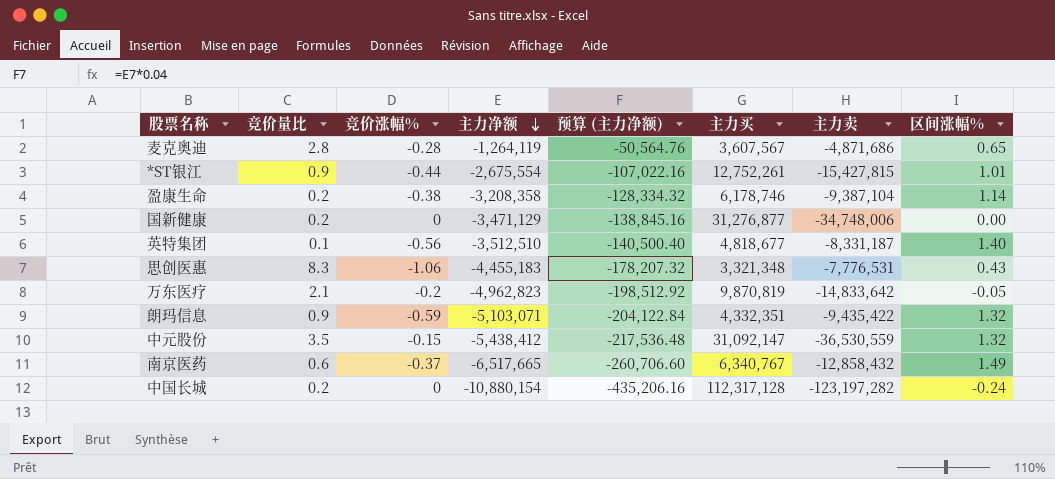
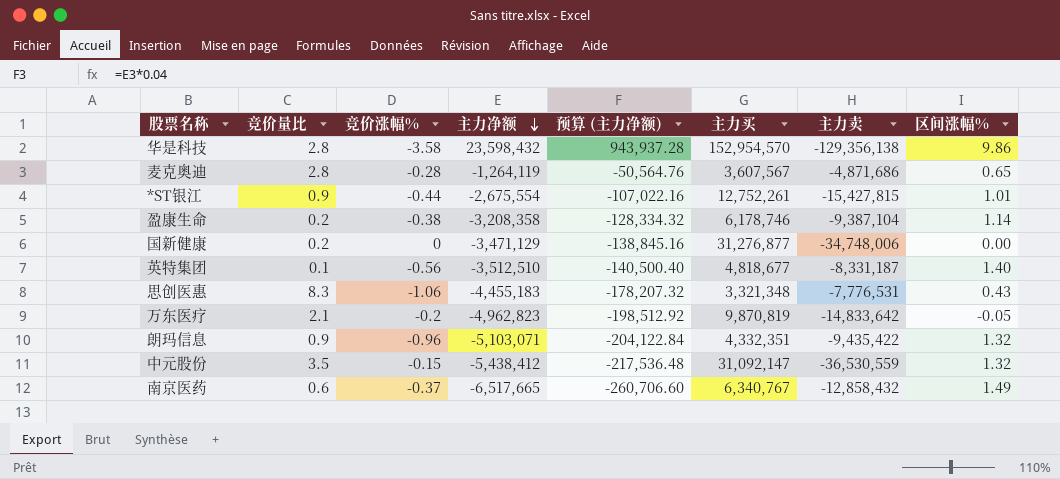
row 中国长城: 0.2 | 0 | -10,880,154 | -435,206.16 | 112,317,128 | -123,197,282 | -0.24 -> none
row 华是科技: none -> 2.8 | -3.58 | 23,598,432 | 943,937.28 | 152,954,570 | -129,356,138 | 9.86
朗玛信息 | 竞价涨幅%: -0.59 -> -0.96

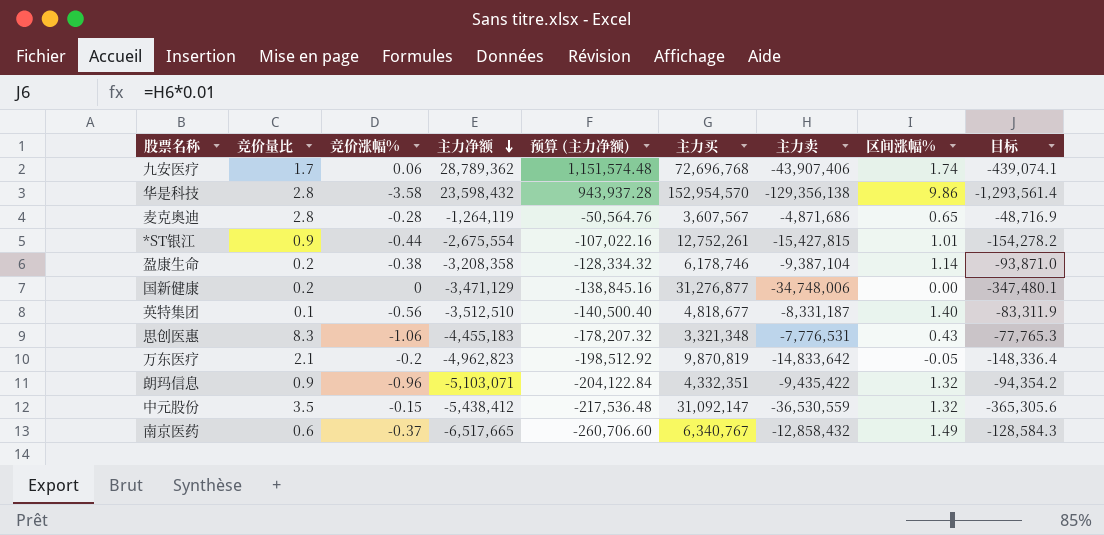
column 目标 | formula: none -> [主力卖] * 0.01
row 九安医疗: none -> 1.7 | 0.06 | 28,789,362 | 1,151,574.48 | 72,696,768 | -43,907,406 | 1.74 | -439,074.1

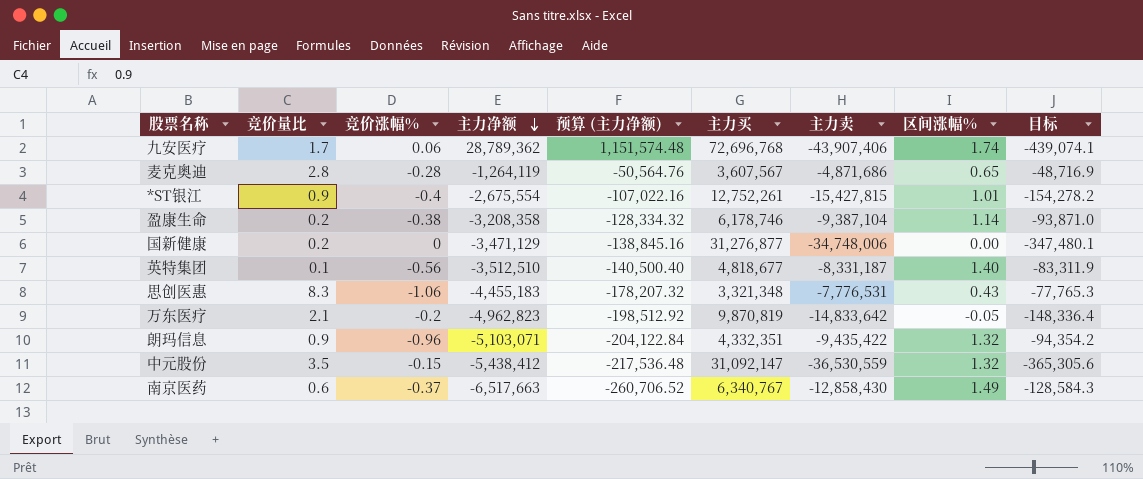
row 华是科技: 2.8 | -3.58 | 23,598,432 | 943,937.28 | 152,954,570 | -129,356,138 | 9.86 | -1,293,561.4 -> none
*ST银江 | 竞价涨幅%: -0.44 -> -0.4
南京医药 | 主力净额: -6,517,665 -> -6,517,663
南京医药 | 预算 (主力净额): -260,706.60 -> -260,706.52
南京医药 | 主力卖: -12,858,432 -> -12,858,430

